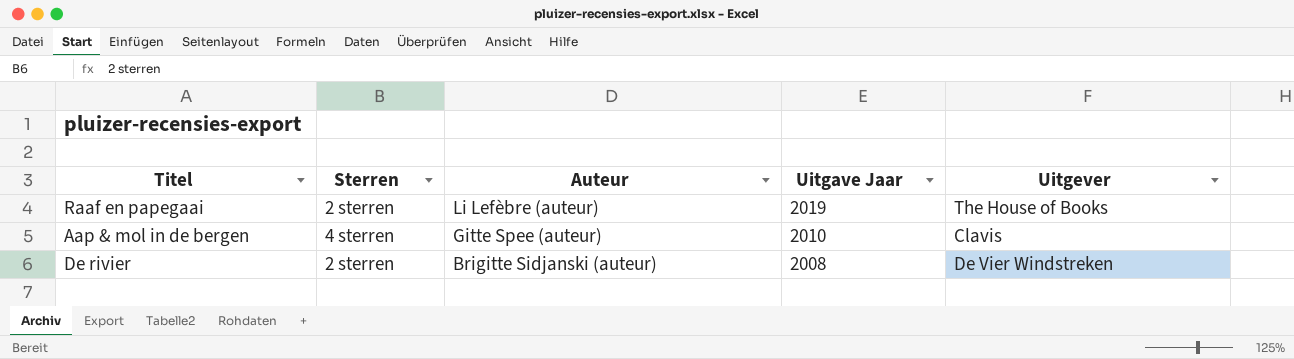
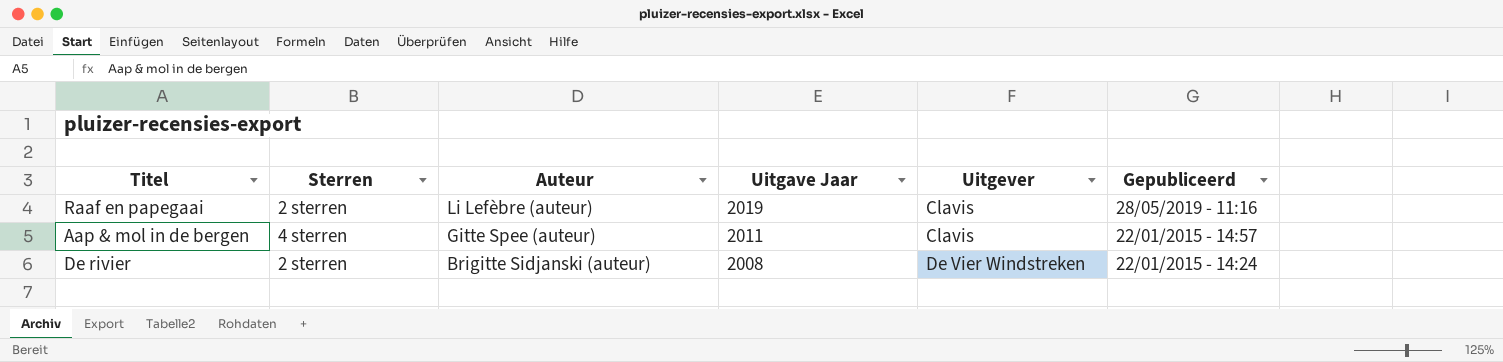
column Gepubliceerd | position: none -> 6
Raaf en papegaai | Uitgever: The House of Books -> Clavis
Aap & mol in de bergen | Uitgave Jaar: 2010 -> 2011

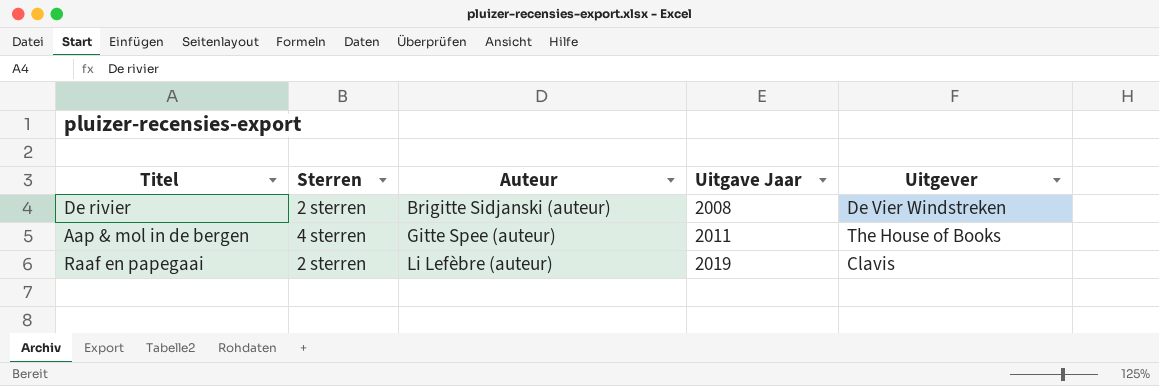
row order: Auteur descending -> Auteur ascending
column Gepubliceerd | position: 6 -> none
Aap & mol in de bergen | Uitgever: Clavis -> The House of Books

